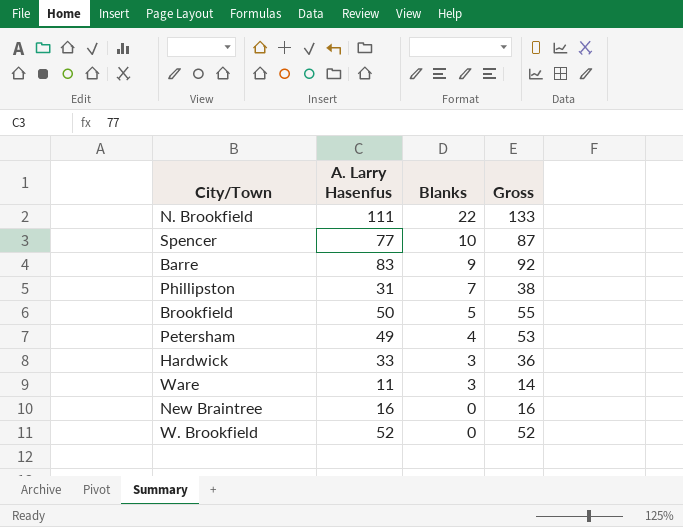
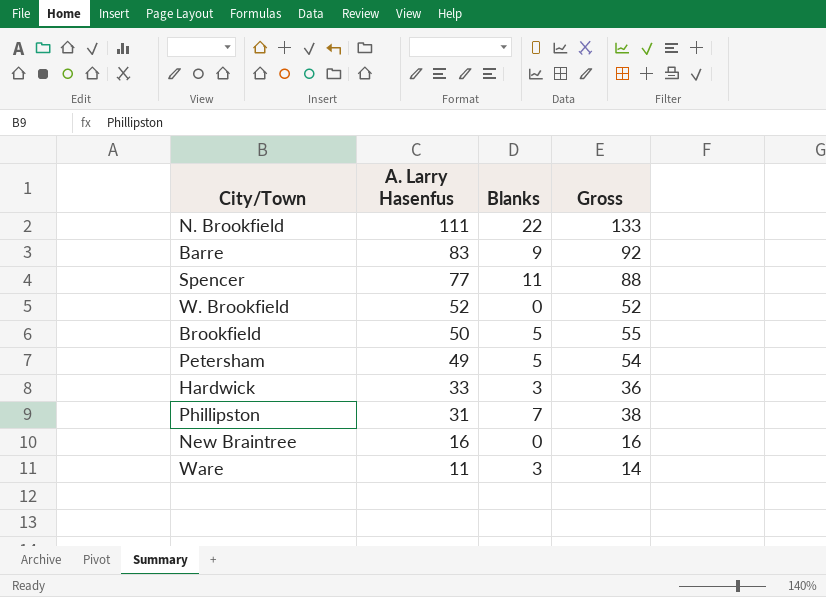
row order: Blanks descending -> A. Larry Hasenfus descending
Spencer | Blanks: 10 -> 11
Spencer | Gross: 87 -> 88
Petersham | Blanks: 4 -> 5
Petersham | Gross: 53 -> 54

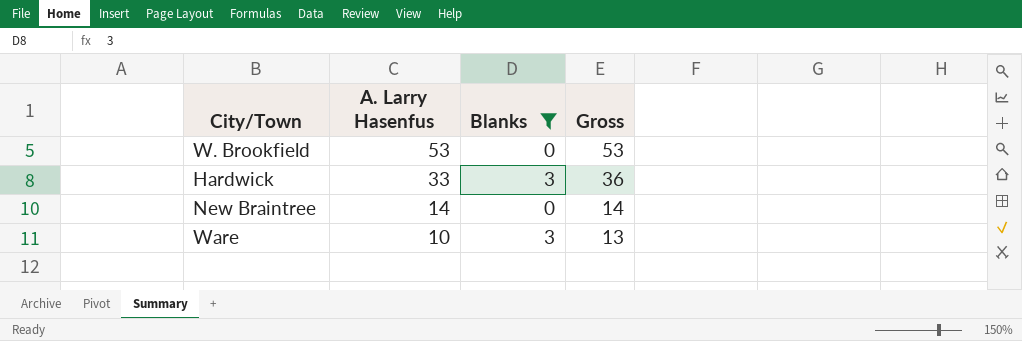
filter: none -> Blanks <= 3
W. Brookfield | A. Larry Hasenfus: 52 -> 53
W. Brookfield | Gross: 52 -> 53
New Braintree | A. Larry Hasenfus: 16 -> 14
New Braintree | Gross: 16 -> 14
Ware | A. Larry Hasenfus: 11 -> 10
Ware | Gross: 14 -> 13

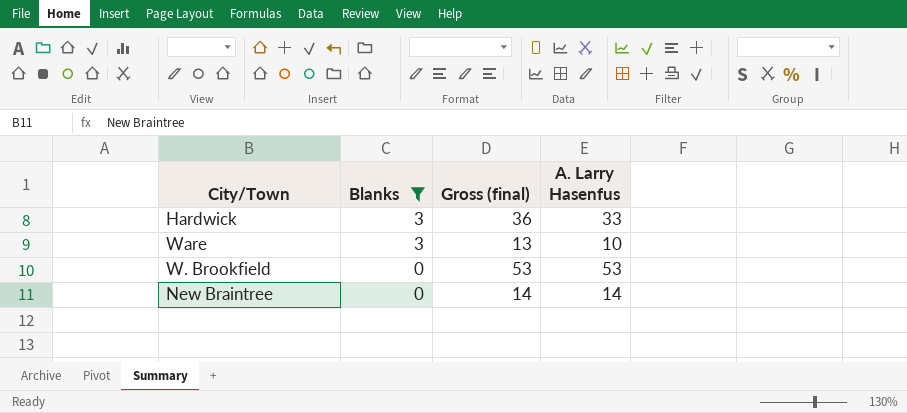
row order: A. Larry Hasenfus descending -> Blanks descending
column name: Gross -> Gross (final)
column A. Larry Hasenfus | position: 2 -> 4

